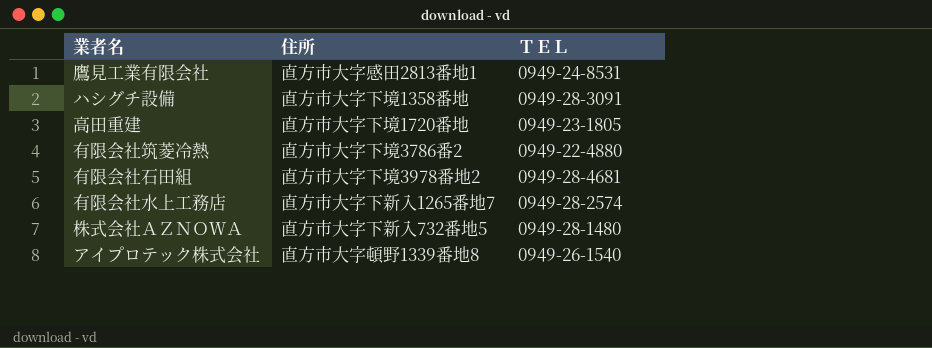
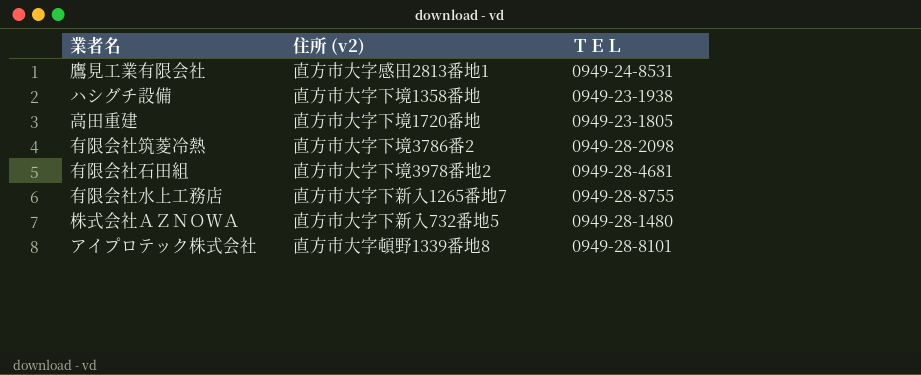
column name: 住所 -> 住所 (v2)
ハシグチ設備 | ＴＥＬ: 0949-28-3091 -> 0949-23-1938
有限会社筑菱冷熱 | ＴＥＬ: 0949-22-4880 -> 0949-28-2098
有限会社水上工務店 | ＴＥＬ: 0949-28-2574 -> 0949-28-8755
アイプロテック株式会社 | ＴＥＬ: 0949-26-1540 -> 0949-28-8101

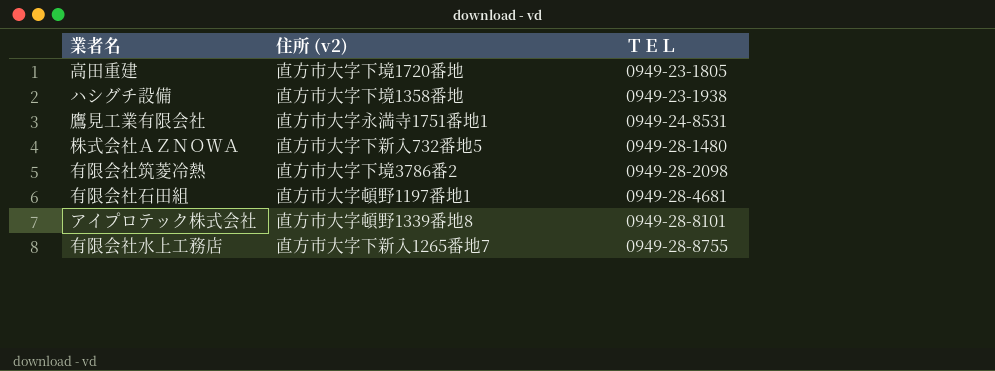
row order: none -> ＴＥＬ ascending
鷹見工業有限会社 | 住所 (v2): 直方市大字感田2813番地1 -> 直方市大字永満寺1751番地1
有限会社石田組 | 住所 (v2): 直方市大字下境3978番地2 -> 直方市大字頓野1197番地1

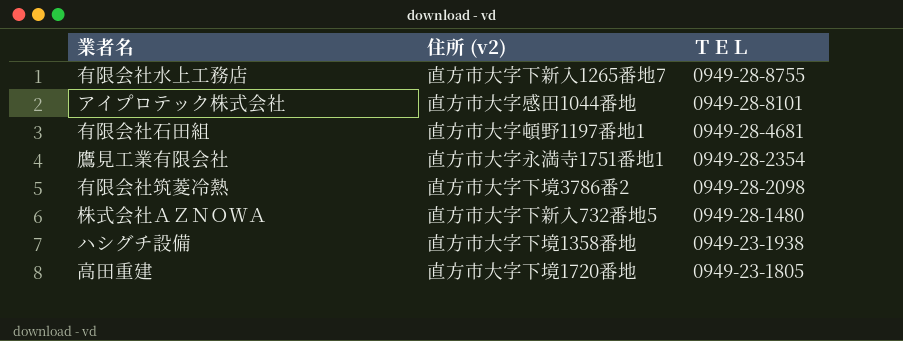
row order: ＴＥＬ ascending -> ＴＥＬ descending
アイプロテック株式会社 | 住所 (v2): 直方市大字頓野1339番地8 -> 直方市大字感田1044番地
鷹見工業有限会社 | ＴＥＬ: 0949-24-8531 -> 0949-28-2354

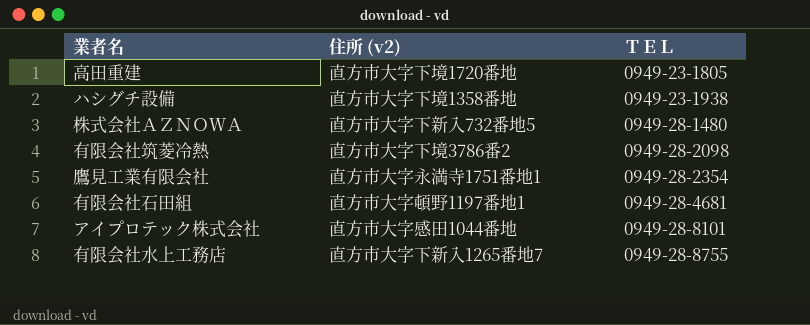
row order: ＴＥＬ descending -> ＴＥＬ ascending

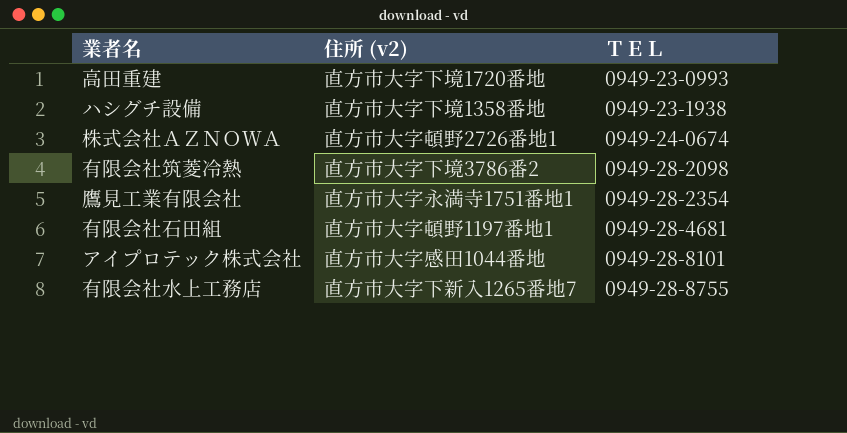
高田重建 | ＴＥＬ: 0949-23-1805 -> 0949-23-0993
株式会社ＡＺＮＯＷＡ | 住所 (v2): 直方市大字下新入732番地5 -> 直方市大字頓野2726番地1
株式会社ＡＺＮＯＷＡ | ＴＥＬ: 0949-28-1480 -> 0949-24-0674

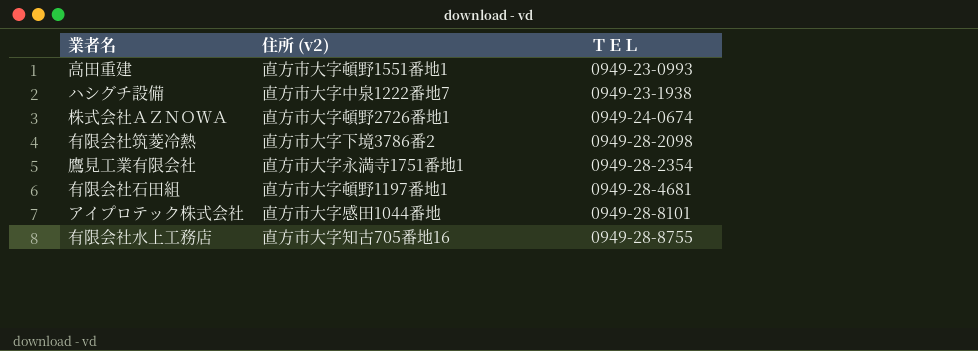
高田重建 | 住所 (v2): 直方市大字下境1720番地 -> 直方市大字頓野1551番地1
ハシグチ設備 | 住所 (v2): 直方市大字下境1358番地 -> 直方市大字中泉1222番地7
有限会社水上工務店 | 住所 (v2): 直方市大字下新入1265番地7 -> 直方市大字知古705番地16

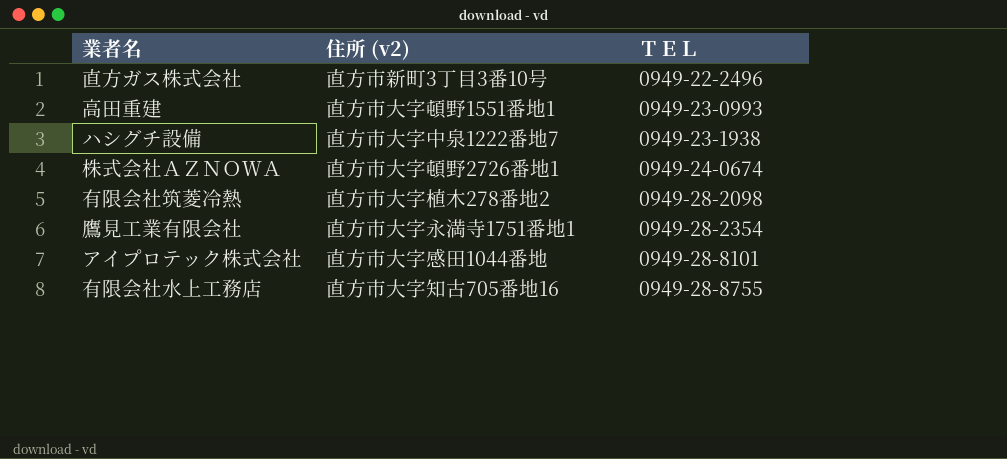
row 有限会社石田組: 直方市大字頓野1197番地1 | 0949-28-4681 -> none
row 直方ガス株式会社: none -> 直方市新町3丁目3番10号 | 0949-22-2496
有限会社筑菱冷熱 | 住所 (v2): 直方市大字下境3786番2 -> 直方市大字植木278番地2

